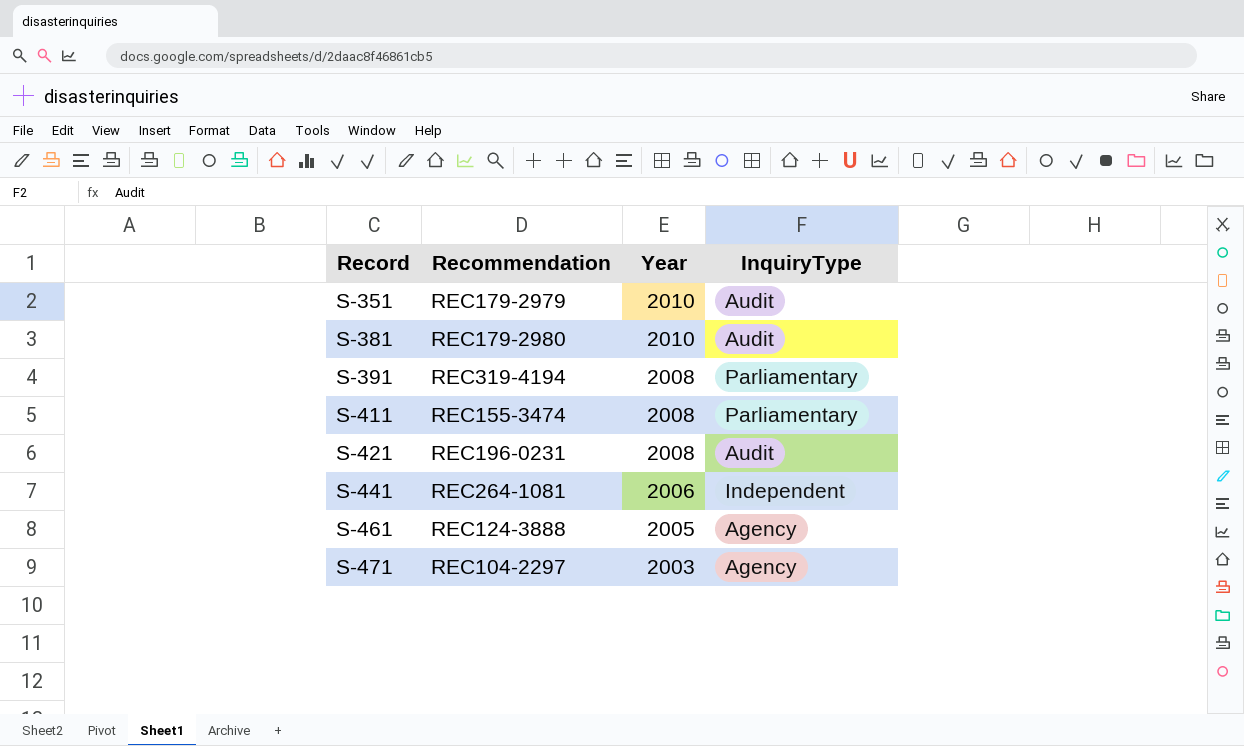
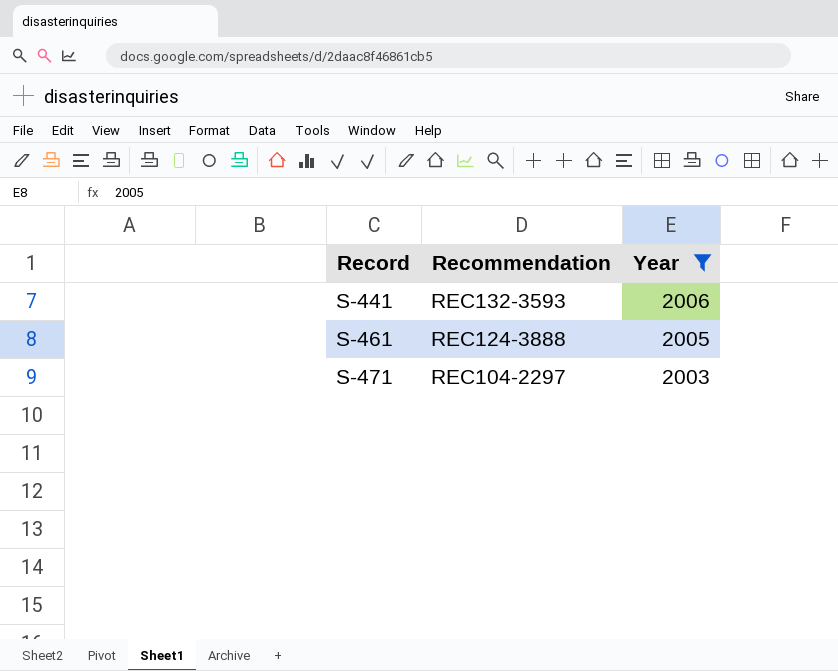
filter: none -> Year <= 2006
column InquiryType | position: 4 -> none
S-441 | Recommendation: REC264-1081 -> REC132-3593

